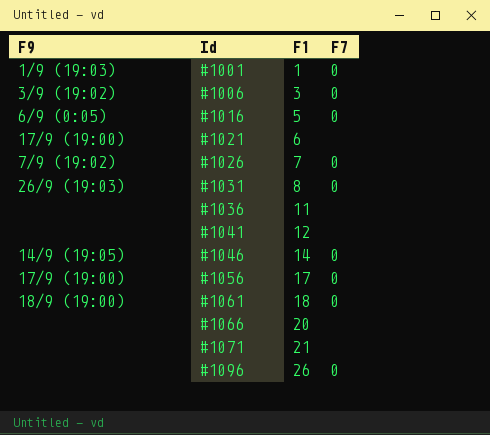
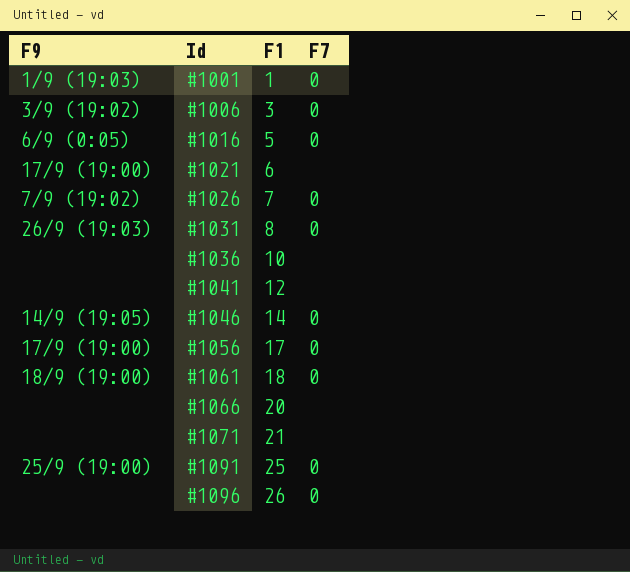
#1036 | F1: 11 -> 10
row #1091: none -> 25/9 (19:00) | 25 | 0

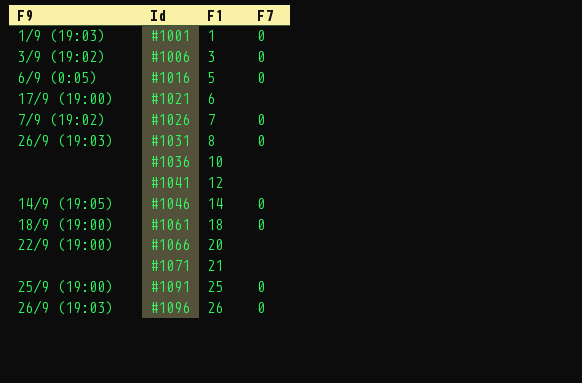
row #1056: 17/9 (19:00) | 17 | 0 -> none
#1066 | F9: none -> 22/9 (19:00)
#1096 | F9: none -> 26/9 (19:03)

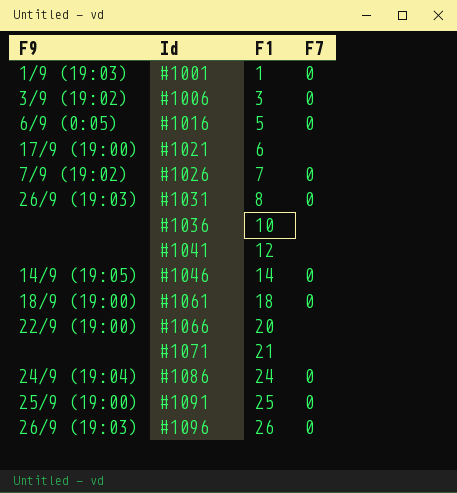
row #1086: none -> 24/9 (19:04) | 24 | 0

